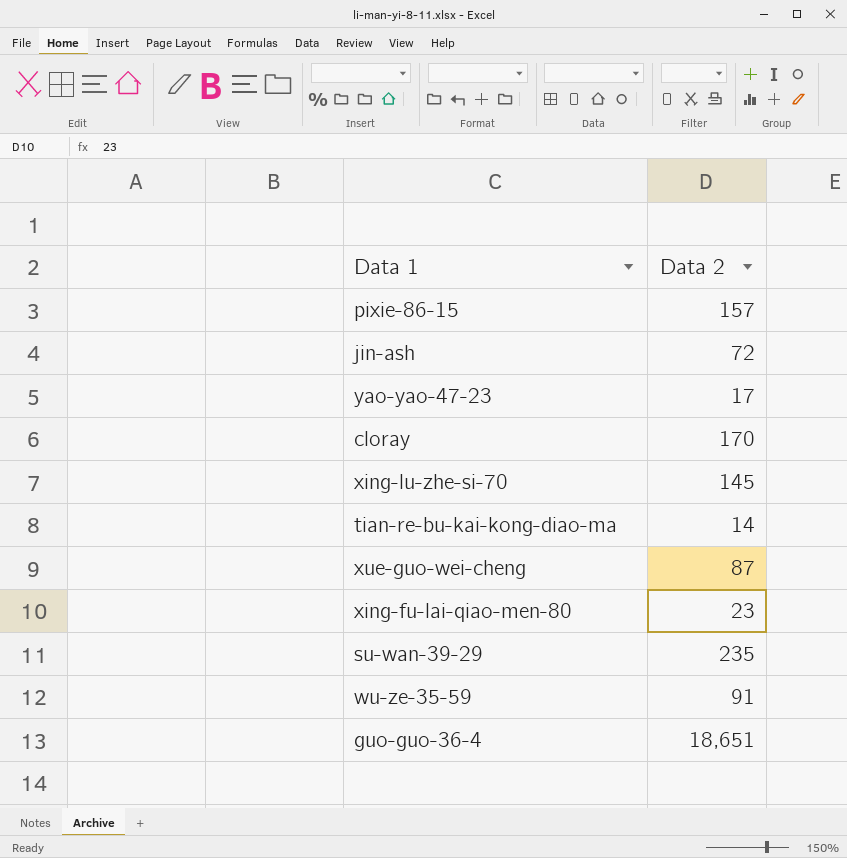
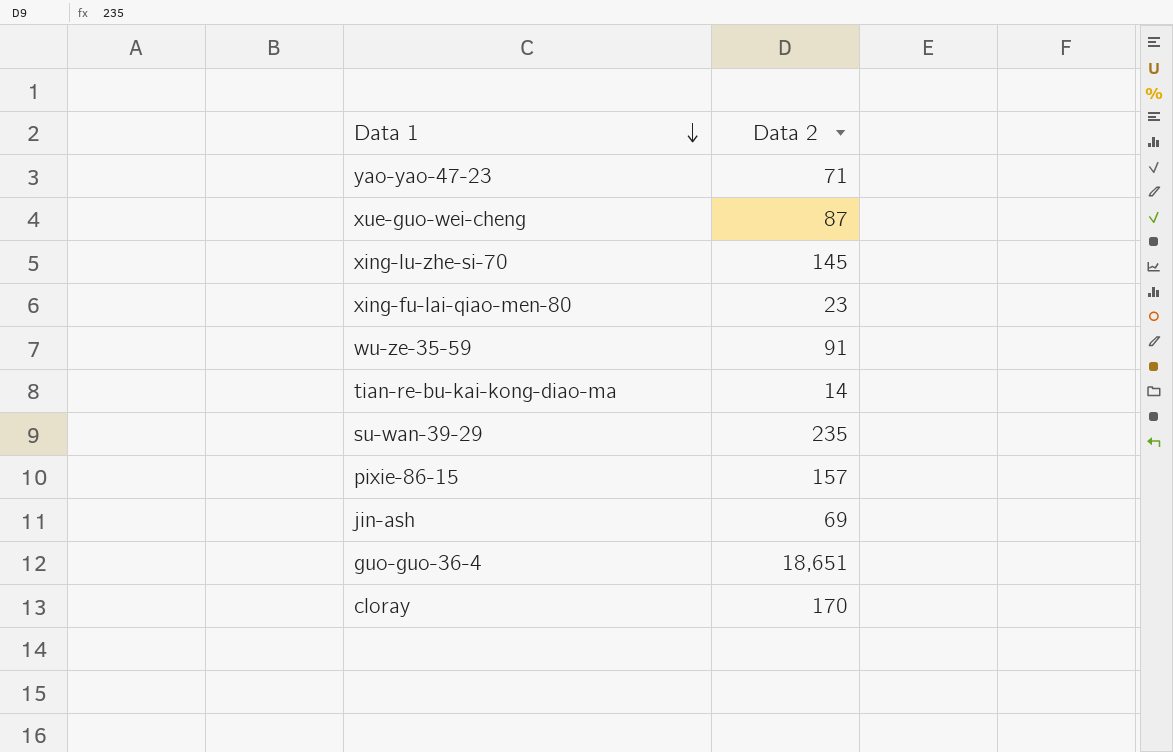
row order: none -> Data 1 descending
yao-yao-47-23 | Data 2: 17 -> 71
jin-ash | Data 2: 72 -> 69

